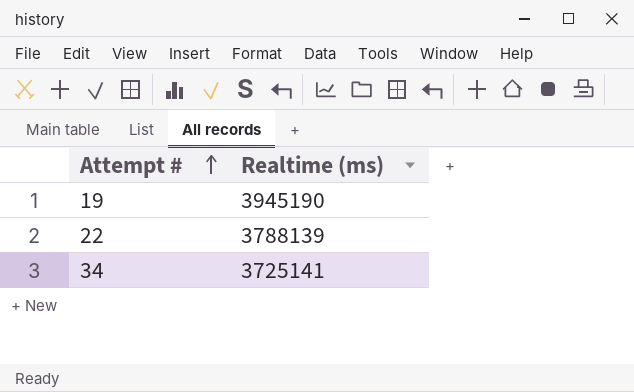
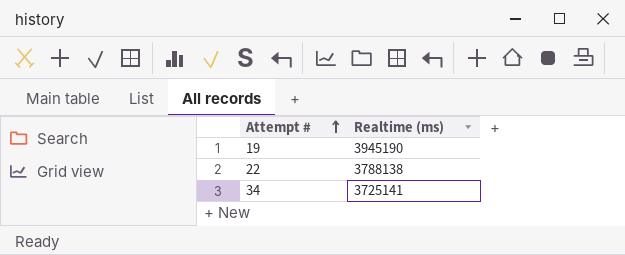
22 | Realtime (ms): 3788139 -> 3788138

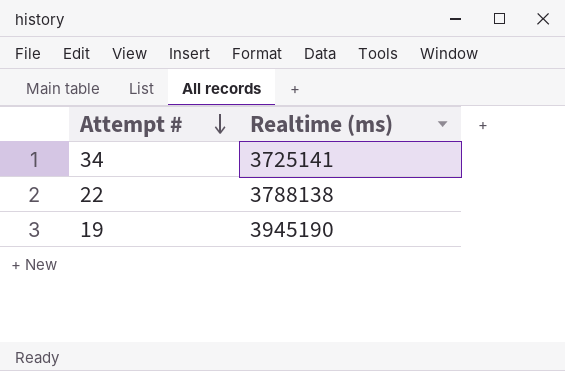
row order: Attempt # ascending -> Attempt # descending

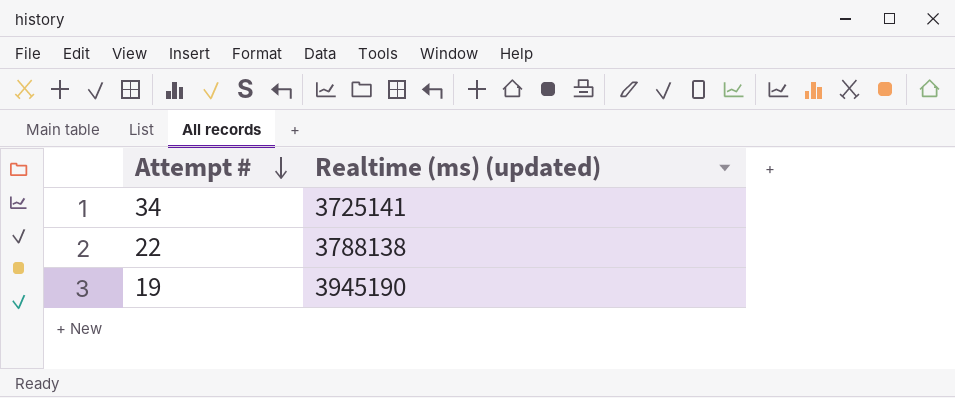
column name: Realtime (ms) -> Realtime (ms) (updated)

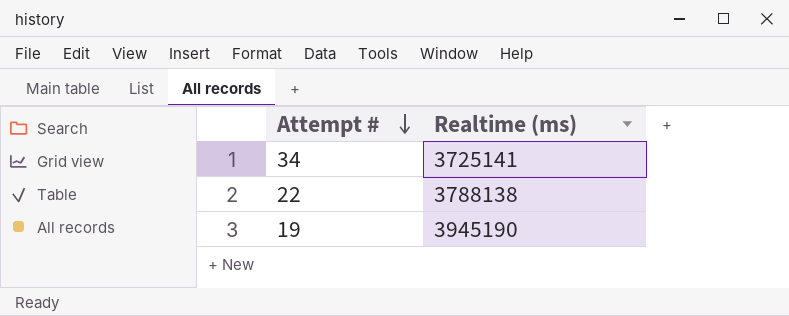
column name: Realtime (ms) (updated) -> Realtime (ms)

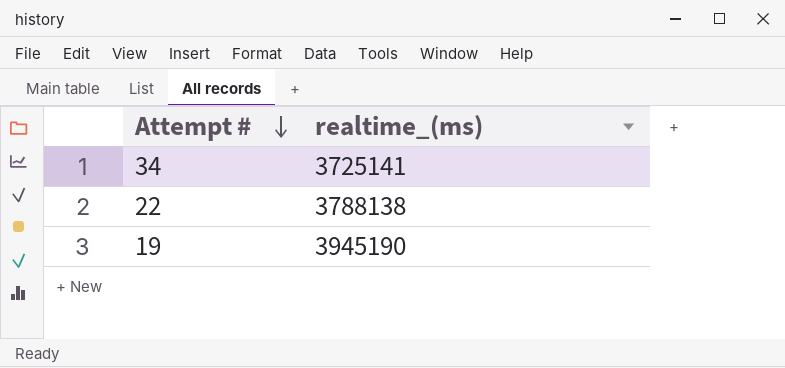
column name: Realtime (ms) -> realtime_(ms)

